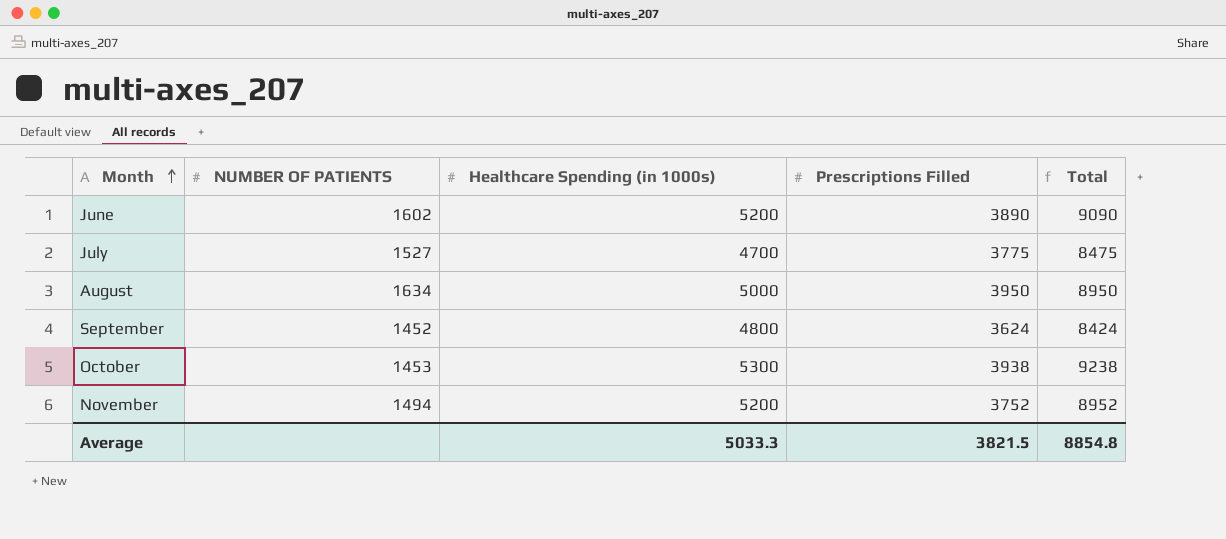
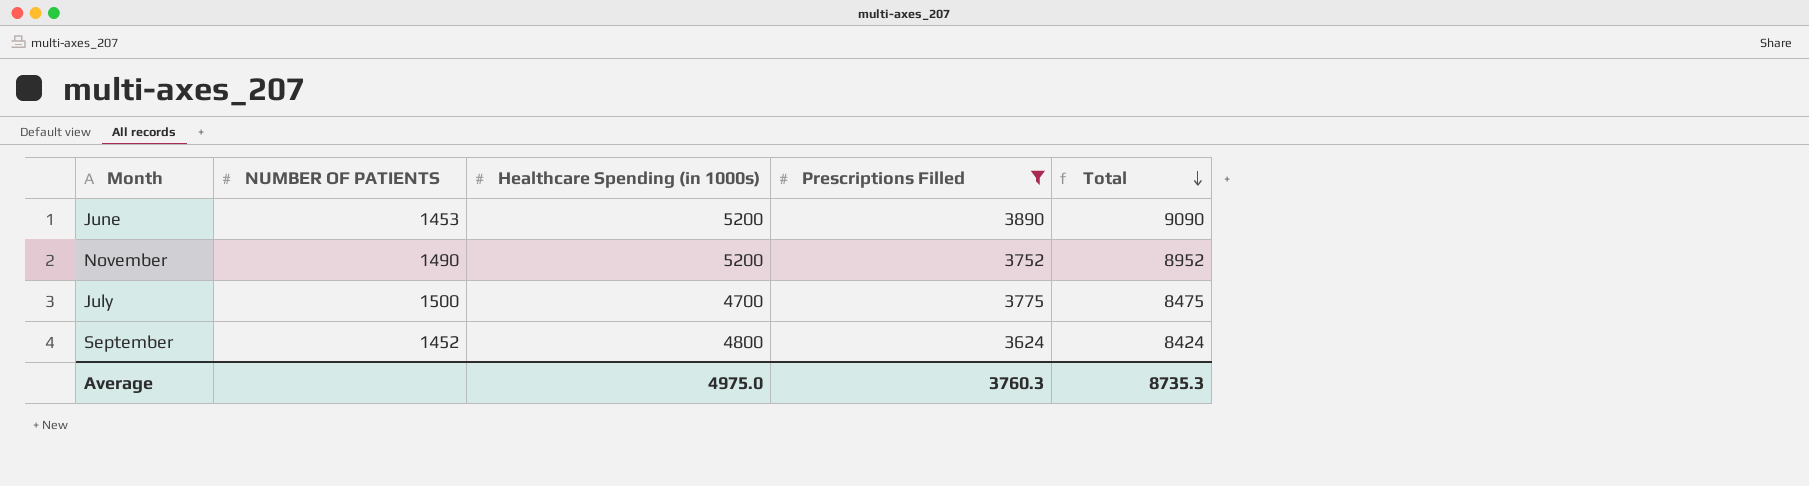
filter: none -> Prescriptions Filled <= 3890
row order: Month ascending -> Total descending
June | NUMBER OF PATIENTS: 1602 -> 1453
November | NUMBER OF PATIENTS: 1494 -> 1490
July | NUMBER OF PATIENTS: 1527 -> 1500
Average | Healthcare Spending (in 1000s): 5033.3 -> 4975.0
Average | Prescriptions Filled: 3821.5 -> 3760.3
Average | Total: 8854.8 -> 8735.3

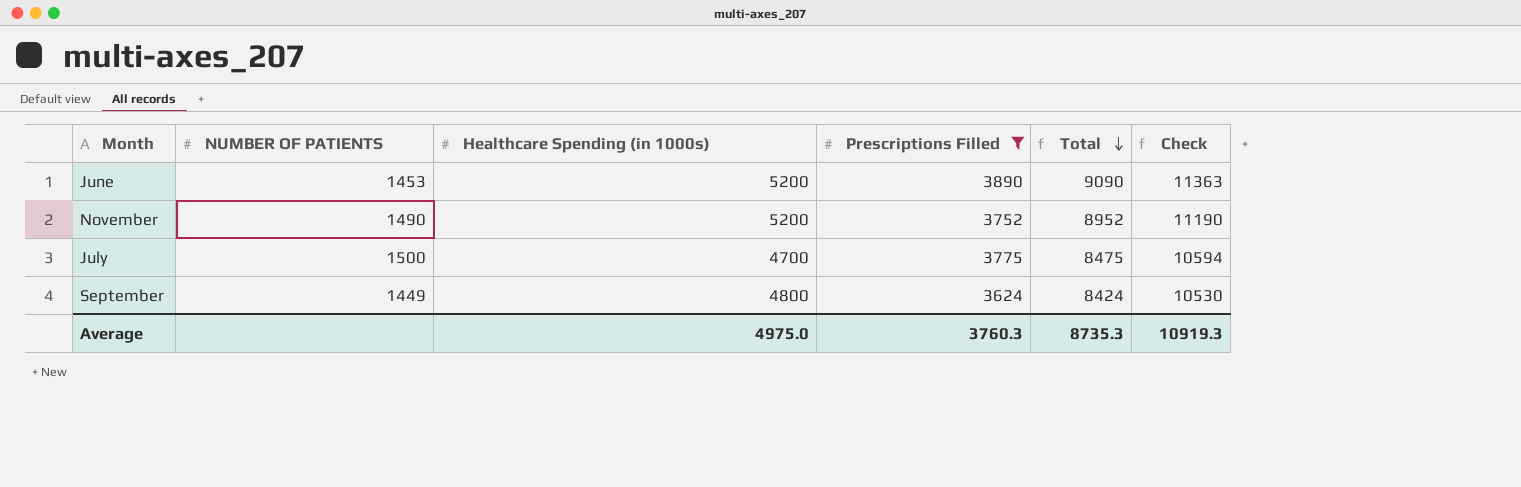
column Check | formula: none -> [Total] * 1.25
September | NUMBER OF PATIENTS: 1452 -> 1449

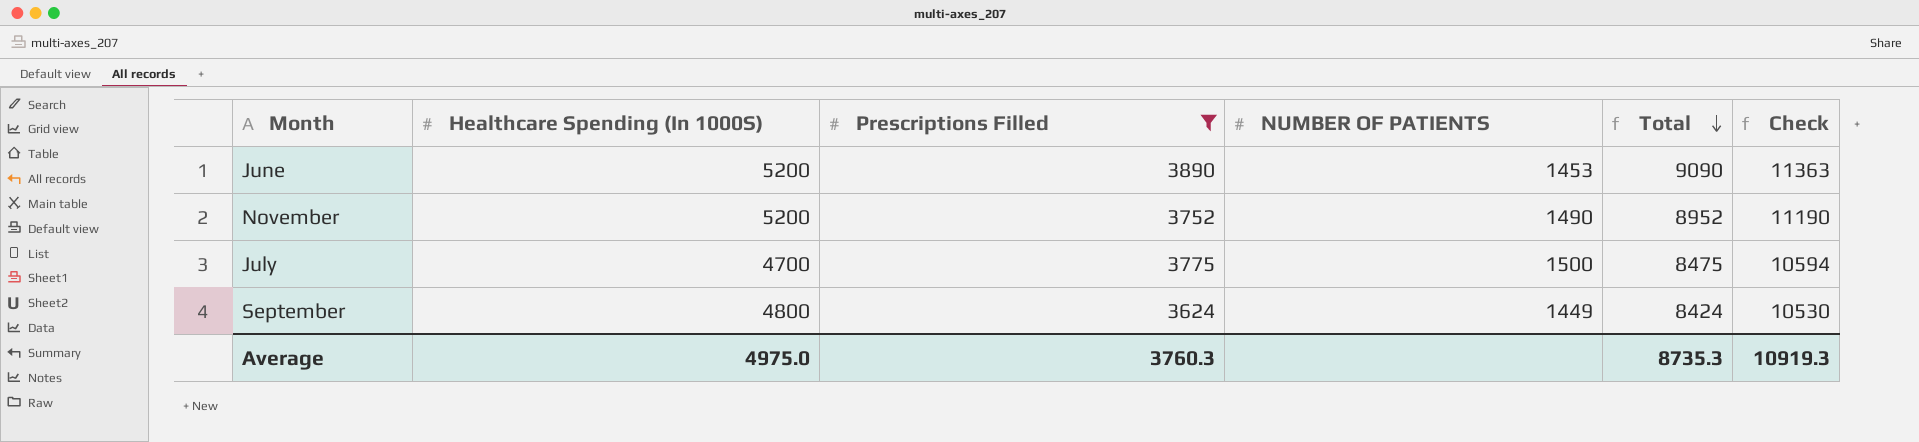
column name: Healthcare Spending (in 1000s) -> Healthcare Spending (In 1000S)
column NUMBER OF PATIENTS | position: 2 -> 4

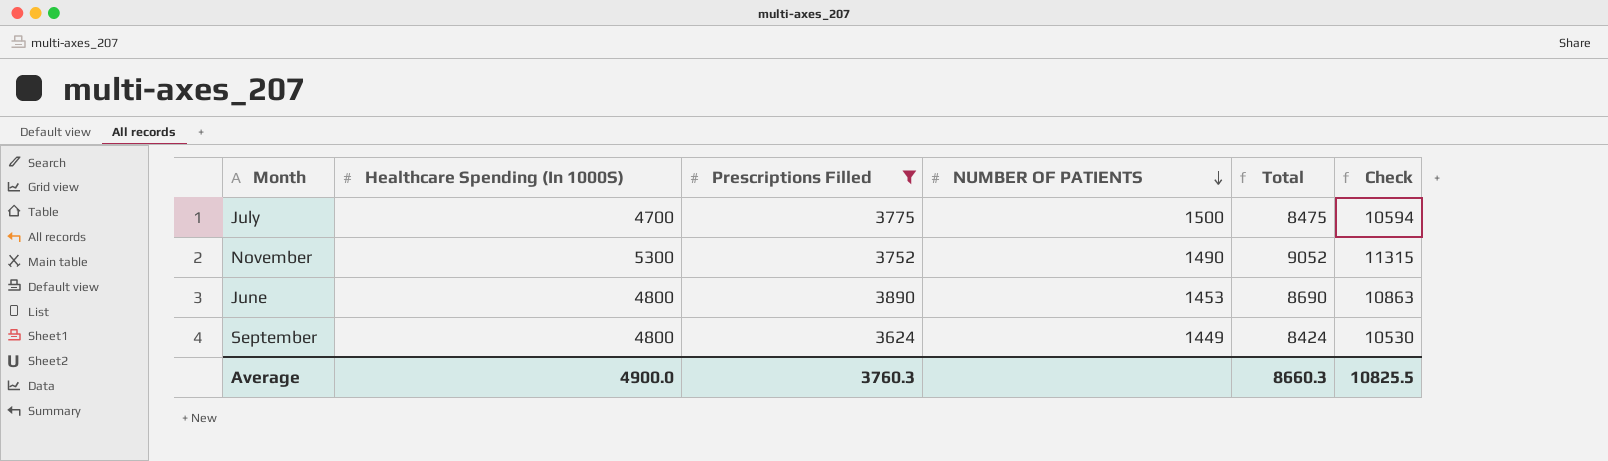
row order: Total descending -> NUMBER OF PATIENTS descending
November | Healthcare Spending (In 1000S): 5200 -> 5300
November | Total: 8952 -> 9052
November | Check: 11190 -> 11315
June | Healthcare Spending (In 1000S): 5200 -> 4800
June | Total: 9090 -> 8690
June | Check: 11363 -> 10863
Average | Healthcare Spending (In 1000S): 4975.0 -> 4900.0
Average | Total: 8735.3 -> 8660.3
Average | Check: 10919.3 -> 10825.5

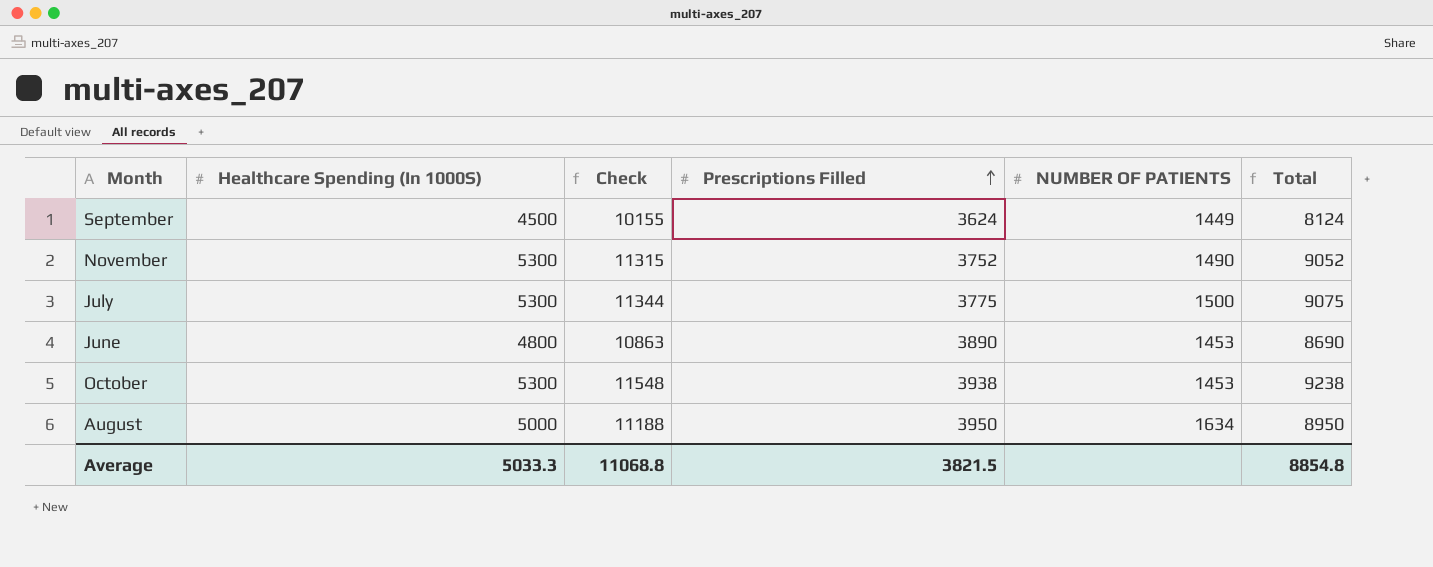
filter: Prescriptions Filled <= 3890 -> none
row order: NUMBER OF PATIENTS descending -> Prescriptions Filled ascending
column Check | position: 6 -> 3
September | Healthcare Spending (In 1000S): 4800 -> 4500
September | Check: 10530 -> 10155
September | Total: 8424 -> 8124
July | Healthcare Spending (In 1000S): 4700 -> 5300
July | Check: 10594 -> 11344
July | Total: 8475 -> 9075
Average | Healthcare Spending (In 1000S): 4900.0 -> 5033.3
Average | Check: 10825.5 -> 11068.8
Average | Prescriptions Filled: 3760.3 -> 3821.5
Average | Total: 8660.3 -> 8854.8

